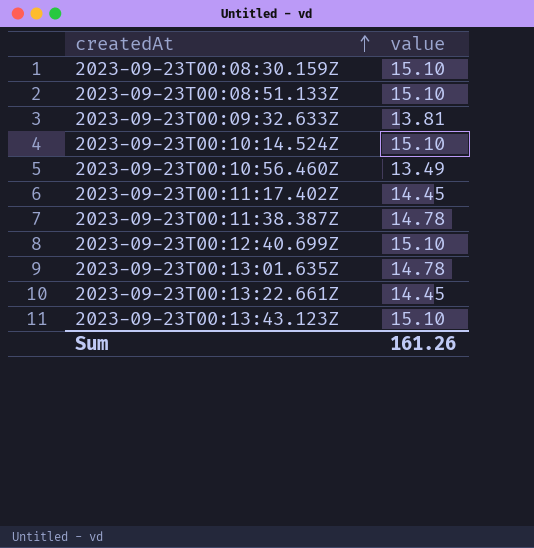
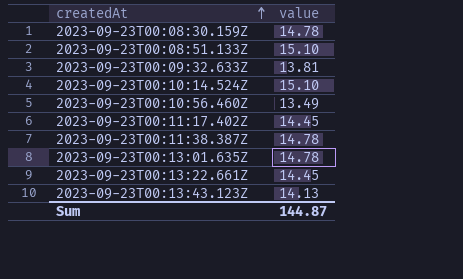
row 2023-09-23T00:12:40.699Z: 15.10 -> none
2023-09-23T00:08:30.159Z | value: 15.10 -> 14.78
2023-09-23T00:13:43.123Z | value: 15.10 -> 14.13
Sum | value: 161.26 -> 144.87

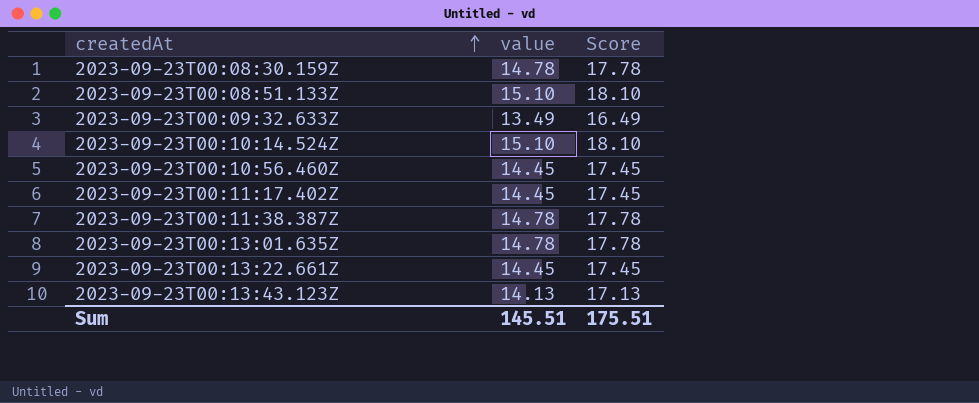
column Score | formula: none -> [value] + 3
2023-09-23T00:09:32.633Z | value: 13.81 -> 13.49
2023-09-23T00:10:56.460Z | value: 13.49 -> 14.45
Sum | value: 144.87 -> 145.51

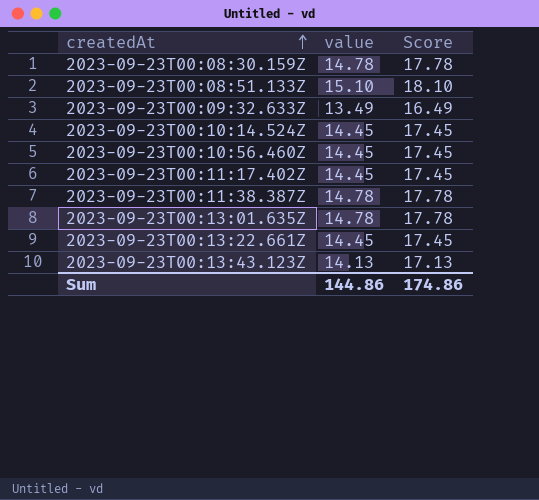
2023-09-23T00:10:14.524Z | value: 15.10 -> 14.45
2023-09-23T00:10:14.524Z | Score: 18.10 -> 17.45
Sum | value: 145.51 -> 144.86
Sum | Score: 175.51 -> 174.86

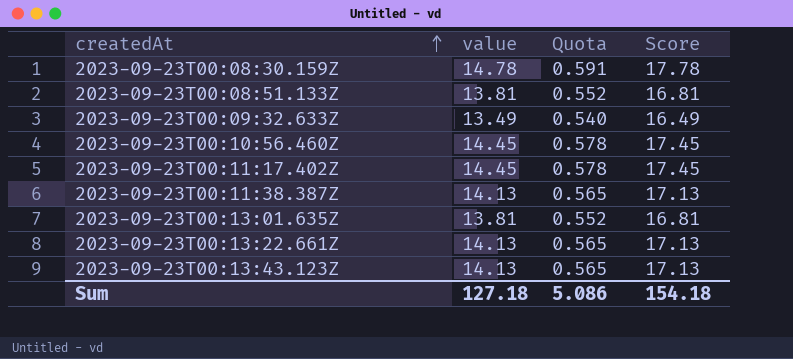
column Quota | formula: none -> [value] * 0.04
row 2023-09-23T00:10:14.524Z: 14.45 | 17.45 -> none
2023-09-23T00:08:51.133Z | value: 15.10 -> 13.81
2023-09-23T00:08:51.133Z | Score: 18.10 -> 16.81
2023-09-23T00:11:38.387Z | value: 14.78 -> 14.13
2023-09-23T00:11:38.387Z | Score: 17.78 -> 17.13
2023-09-23T00:13:01.635Z | value: 14.78 -> 13.81
2023-09-23T00:13:01.635Z | Score: 17.78 -> 16.81
2023-09-23T00:13:22.661Z | value: 14.45 -> 14.13
2023-09-23T00:13:22.661Z | Score: 17.45 -> 17.13
Sum | value: 144.86 -> 127.18
Sum | Score: 174.86 -> 154.18

